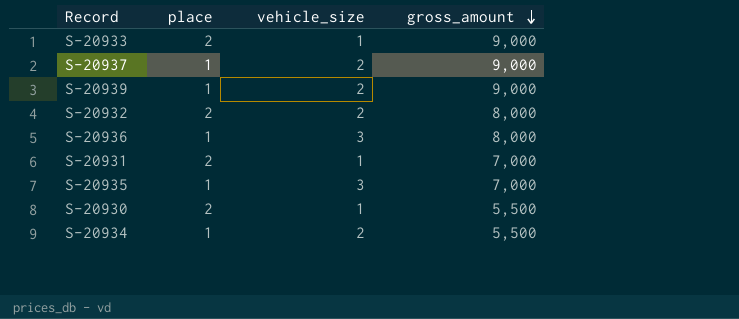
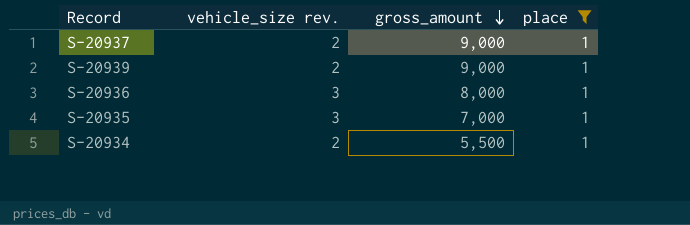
filter: none -> place = 1
column name: vehicle_size -> vehicle_size rev.
column place | position: 2 -> 4

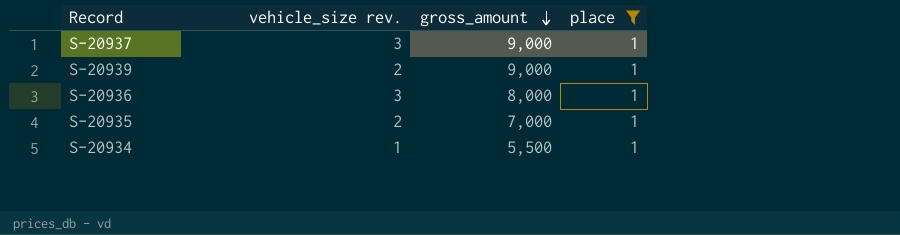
S-20937 | vehicle_size rev.: 2 -> 3
S-20935 | vehicle_size rev.: 3 -> 2
S-20934 | vehicle_size rev.: 2 -> 1

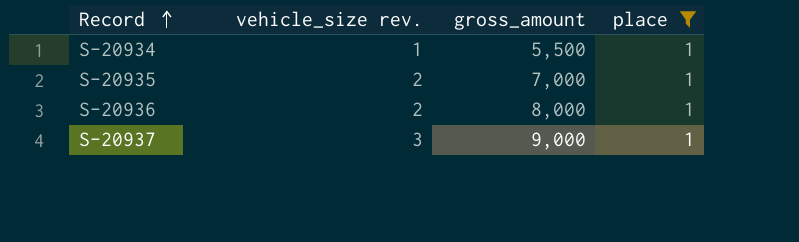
row order: gross_amount descending -> Record ascending
row S-20939: 2 | 9,000 | 1 -> none
S-20936 | vehicle_size rev.: 3 -> 2

